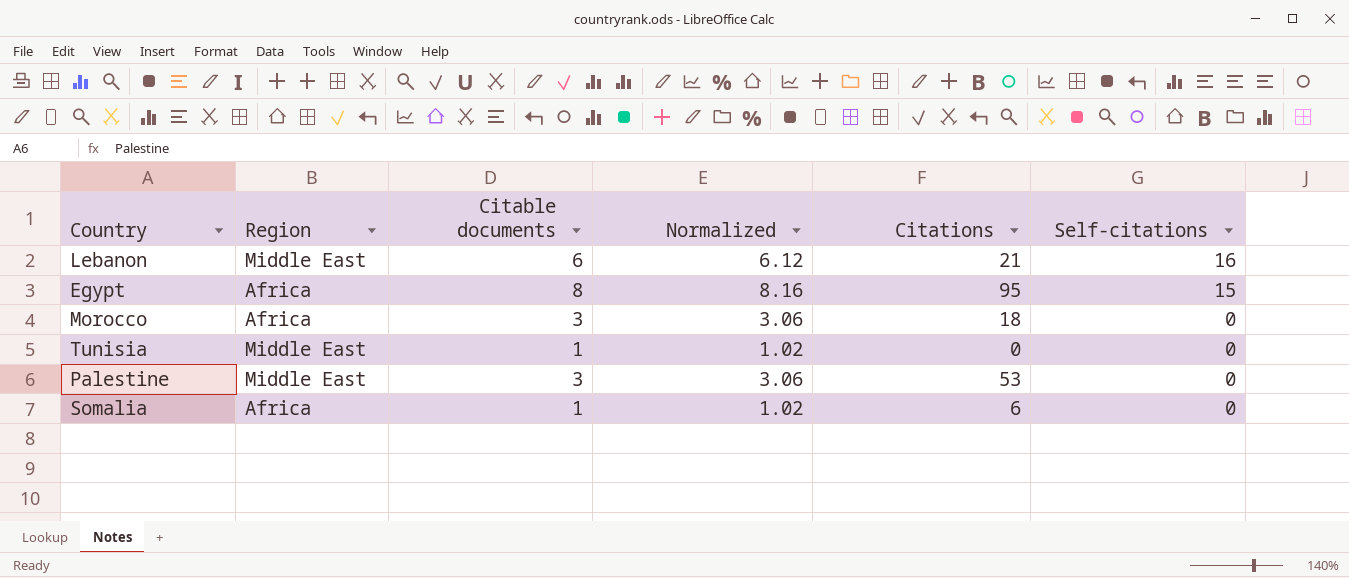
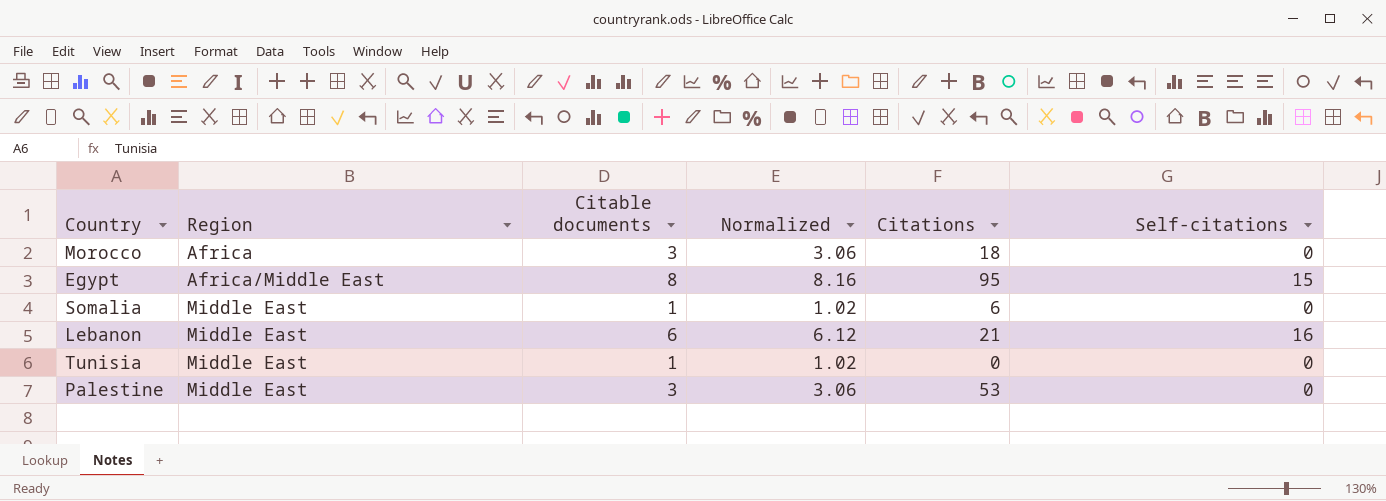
row order: Self-citations descending -> Region ascending
Egypt | Region: Africa -> Africa/Middle East
Somalia | Region: Africa -> Middle East

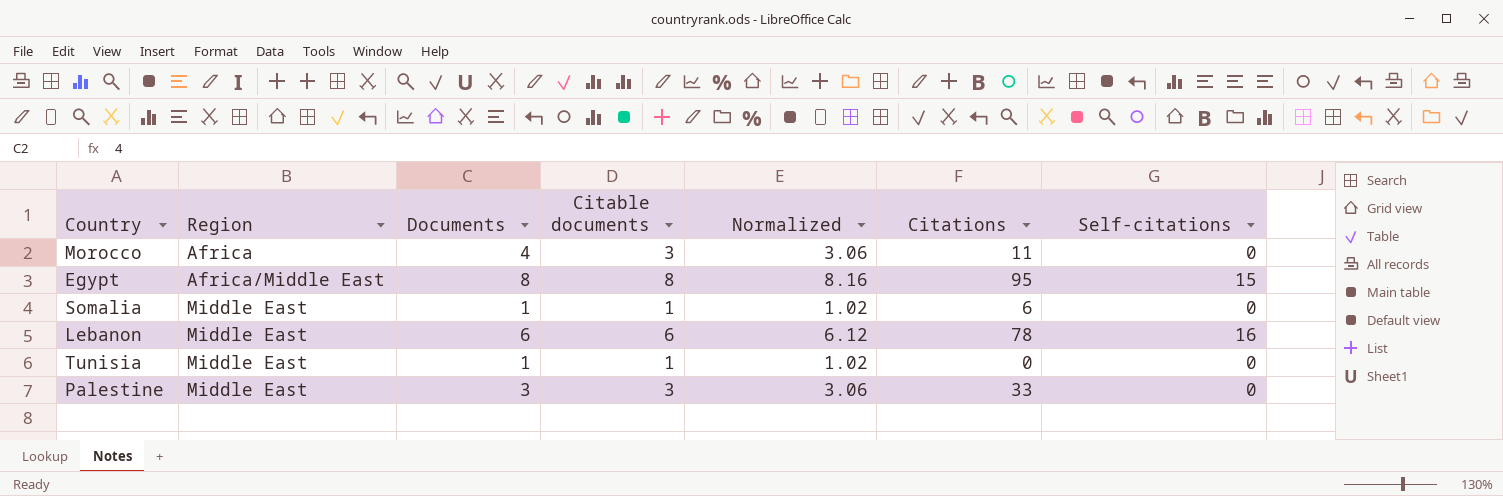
column Documents | position: none -> 3
Morocco | Citations: 18 -> 11
Lebanon | Citations: 21 -> 78
Palestine | Citations: 53 -> 33

